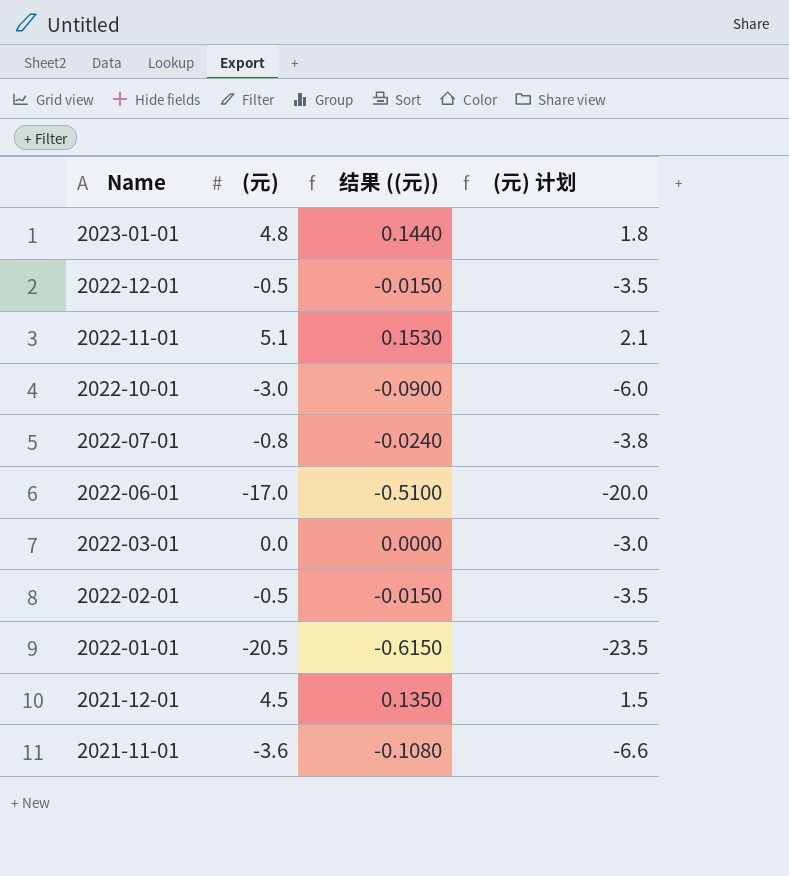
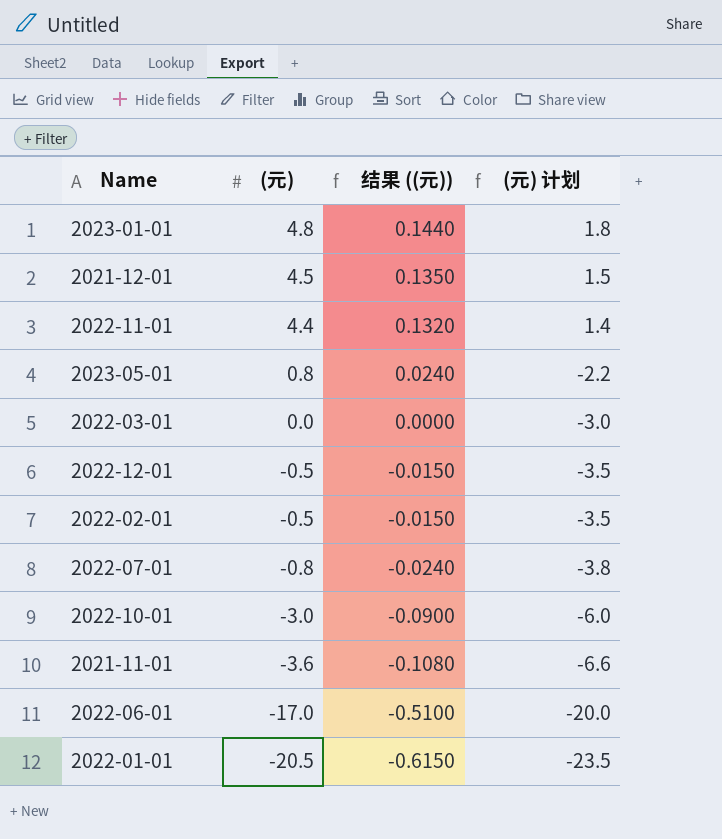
row order: Name descending -> (元) descending
2022-11-01 | (元): 5.1 -> 4.4
2022-11-01 | 结果 ((元)): 0.1530 -> 0.1320
2022-11-01 | (元) 计划: 2.1 -> 1.4
row 2023-05-01: none -> 0.8 | 0.0240 | -2.2

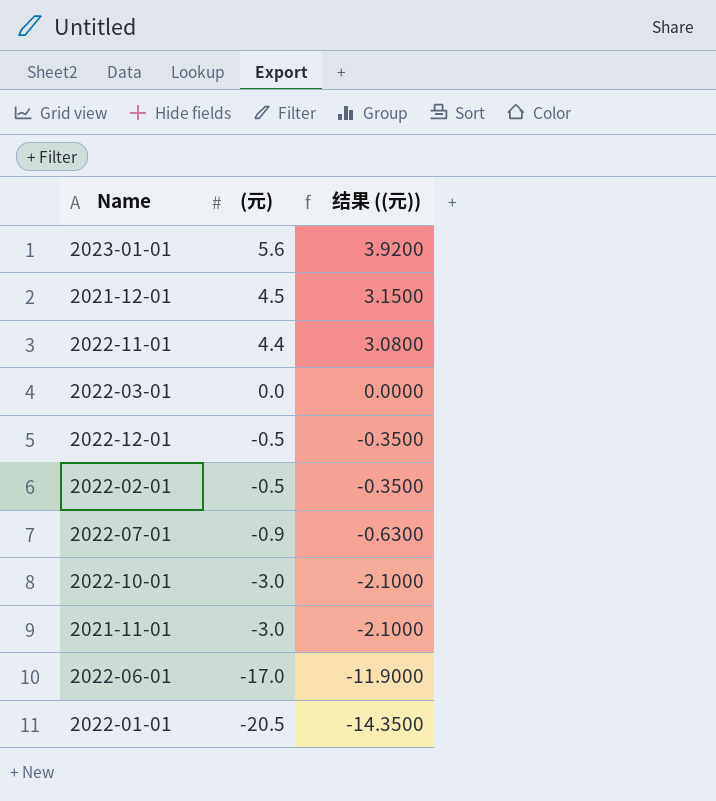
column (元) 计划 | formula: [(元)] - 3 -> none
column 结果 ((元)) | formula: [(元)] * 0.03 -> [(元)] * 0.7
row 2023-05-01: 0.8 | 0.0240 | -2.2 -> none
2023-01-01 | (元): 4.8 -> 5.6
2022-07-01 | (元): -0.8 -> -0.9
2021-11-01 | (元): -3.6 -> -3.0

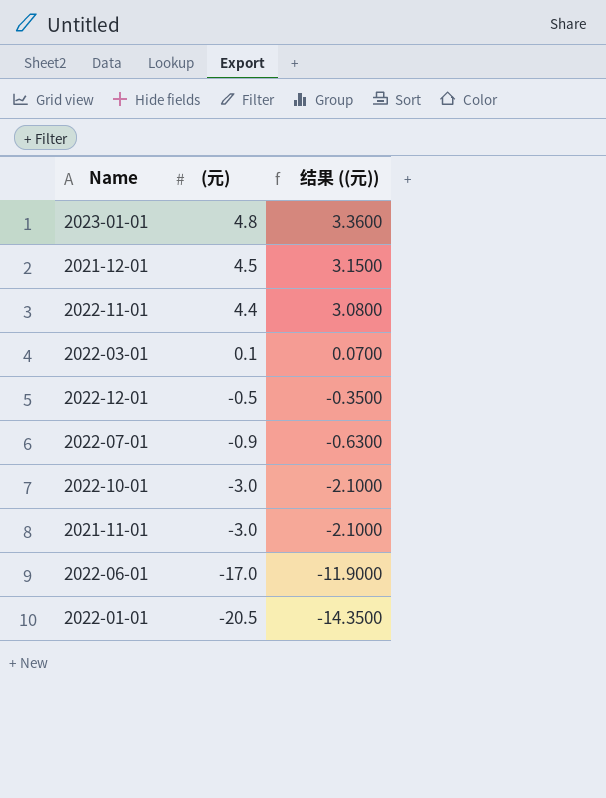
row 2022-02-01: -0.5 | -0.3500 -> none
2023-01-01 | (元): 5.6 -> 4.8
2023-01-01 | 结果 ((元)): 3.9200 -> 3.3600
2022-03-01 | (元): 0.0 -> 0.1
2022-03-01 | 结果 ((元)): 0.0000 -> 0.0700

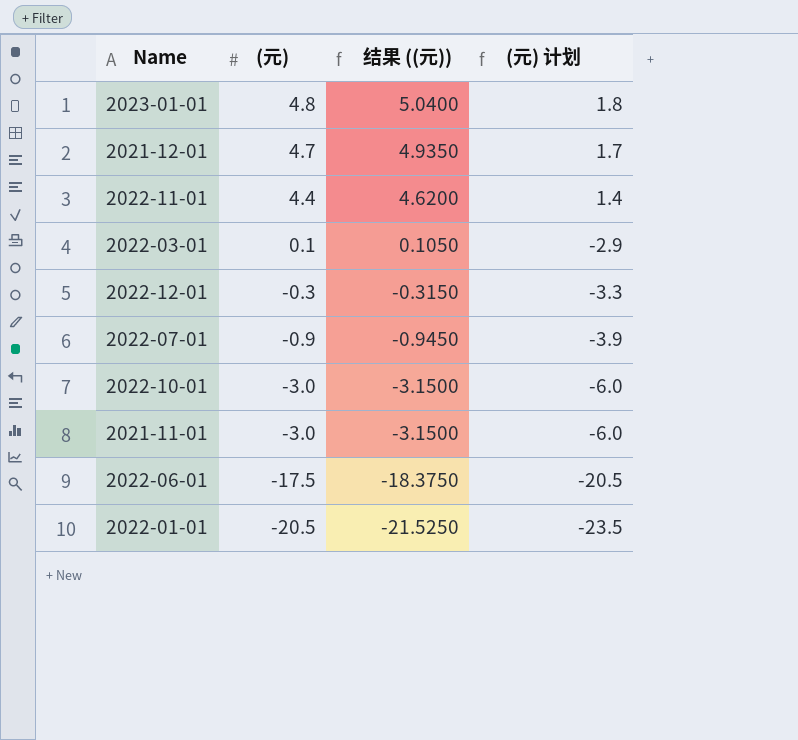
column 结果 ((元)) | formula: [(元)] * 0.7 -> [(元)] * 1.05
column (元) 计划 | formula: none -> [(元)] - 3
2021-12-01 | (元): 4.5 -> 4.7
2022-12-01 | (元): -0.5 -> -0.3
2022-06-01 | (元): -17.0 -> -17.5

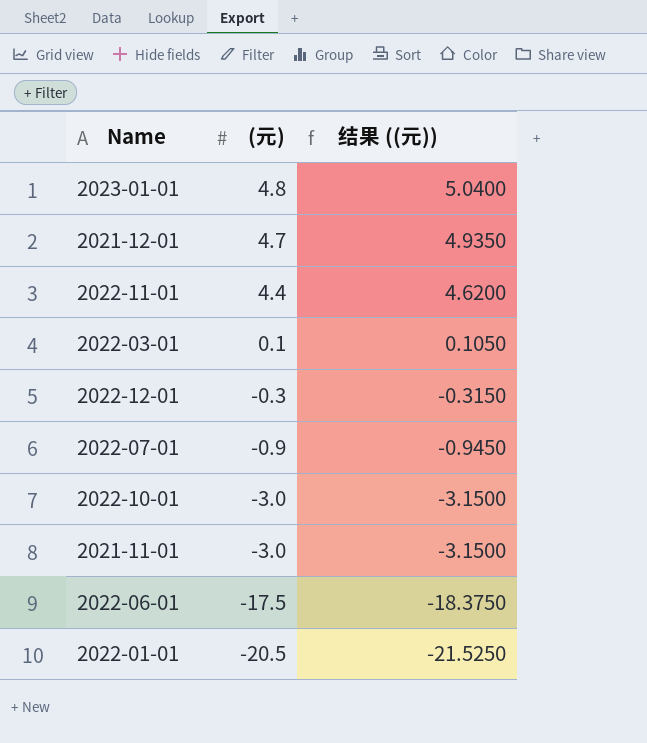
column (元) 计划 | formula: [(元)] - 3 -> none

